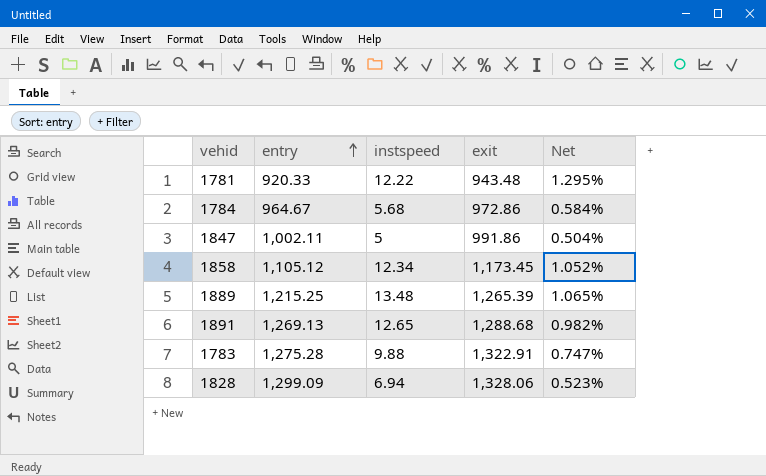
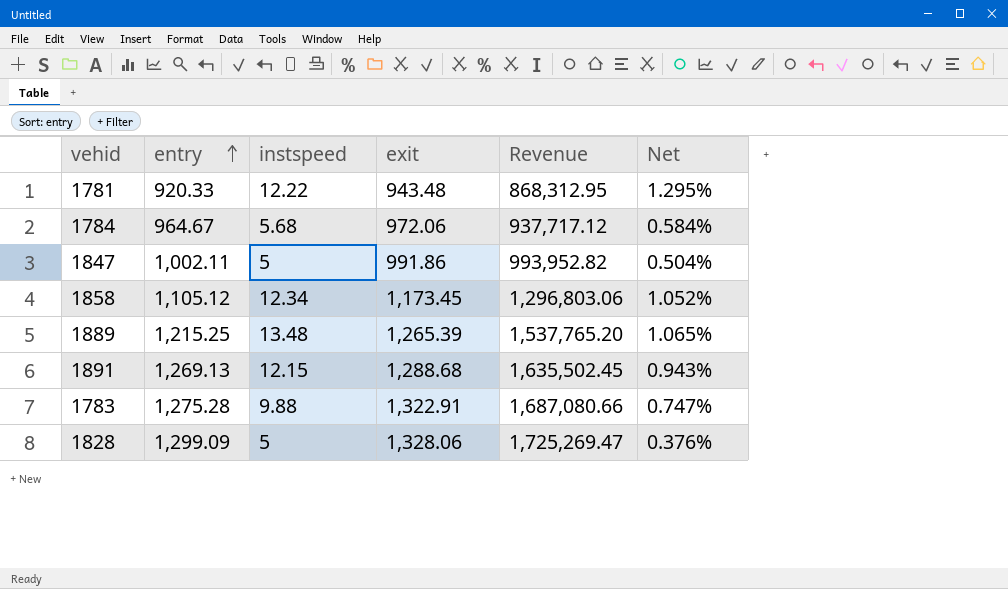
column Revenue | formula: none -> [entry] * [exit]
1784 | exit: 972.86 -> 972.06
1891 | instspeed: 12.65 -> 12.15
1891 | Net: 0.982% -> 0.943%
1828 | instspeed: 6.94 -> 5
1828 | Net: 0.523% -> 0.376%

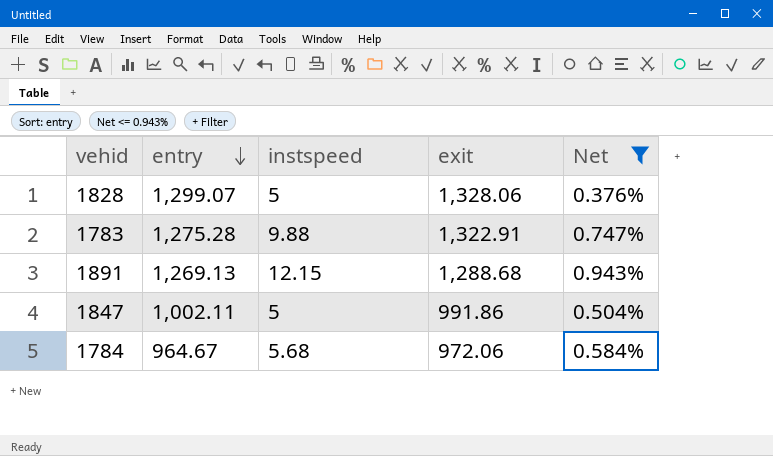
filter: none -> Net <= 0.943%
row order: entry ascending -> entry descending
column Revenue | formula: [entry] * [exit] -> none
1828 | entry: 1,299.09 -> 1,299.07

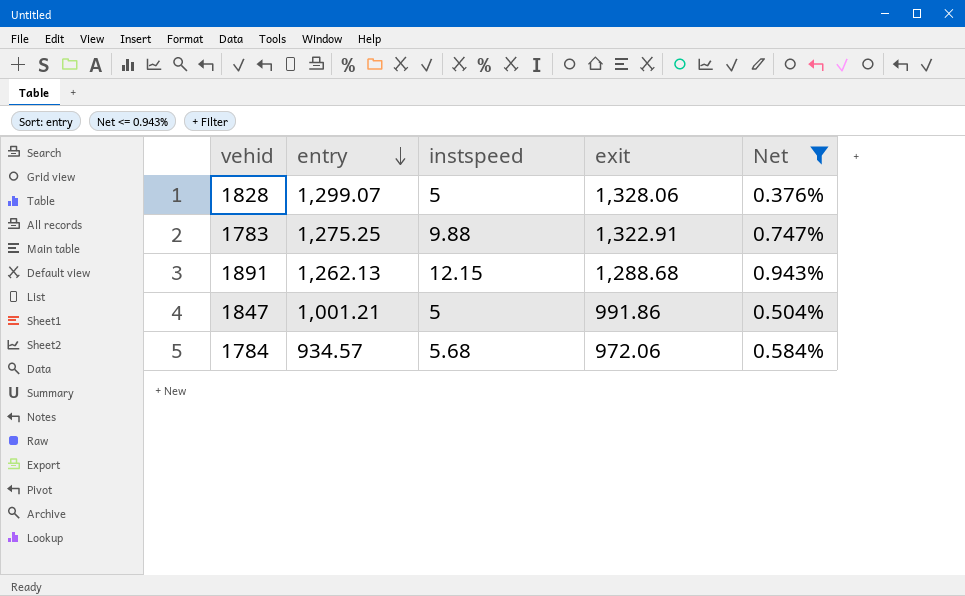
1783 | entry: 1,275.28 -> 1,275.25
1891 | entry: 1,269.13 -> 1,262.13
1847 | entry: 1,002.11 -> 1,001.21
1784 | entry: 964.67 -> 934.57

